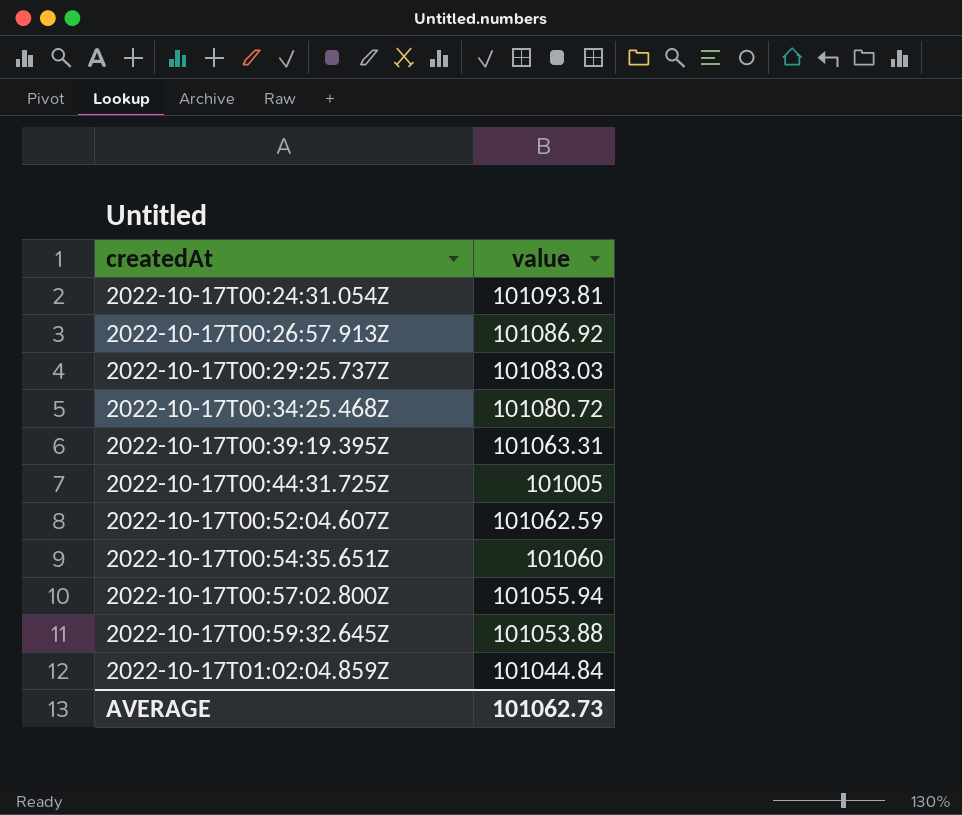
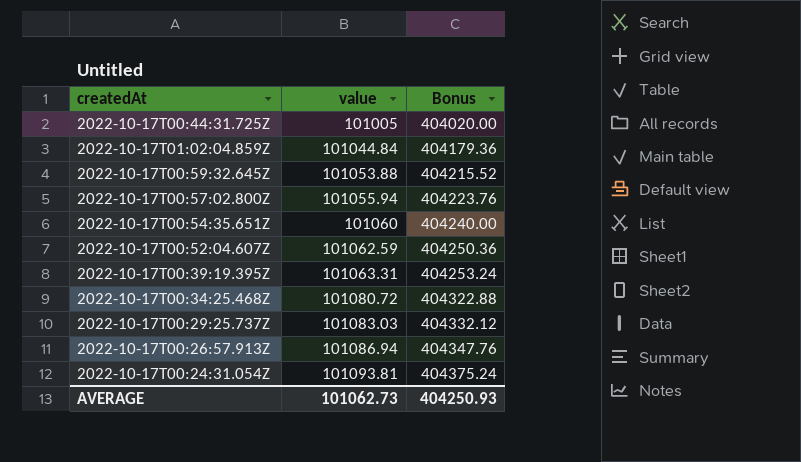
row order: createdAt ascending -> value ascending
column Bonus | formula: none -> [value] * 4
2022-10-17T00:26:57.913Z | value: 101086.92 -> 101086.94

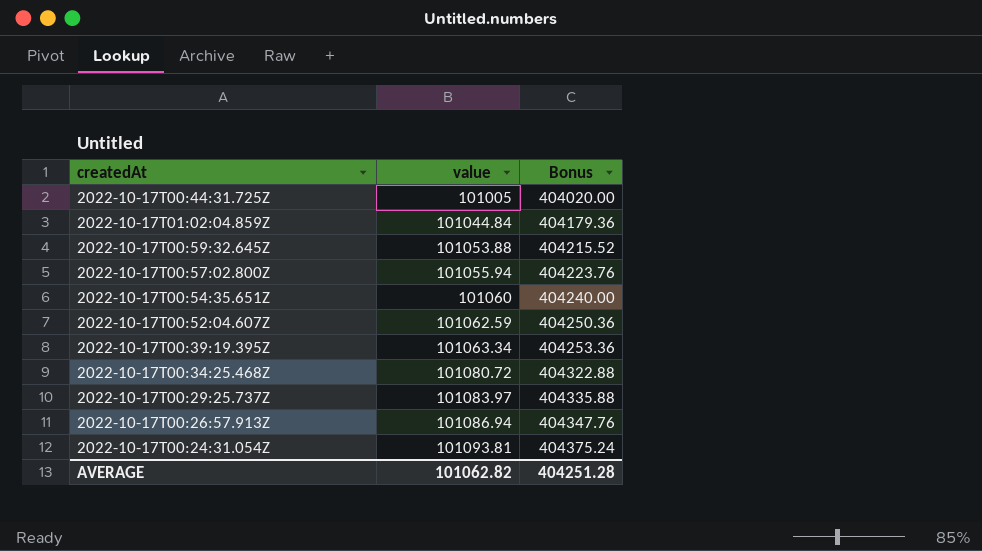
2022-10-17T00:39:19.395Z | value: 101063.31 -> 101063.34
2022-10-17T00:39:19.395Z | Bonus: 404253.24 -> 404253.36
2022-10-17T00:29:25.737Z | value: 101083.03 -> 101083.97
2022-10-17T00:29:25.737Z | Bonus: 404332.12 -> 404335.88
AVERAGE | value: 101062.73 -> 101062.82
AVERAGE | Bonus: 404250.93 -> 404251.28

